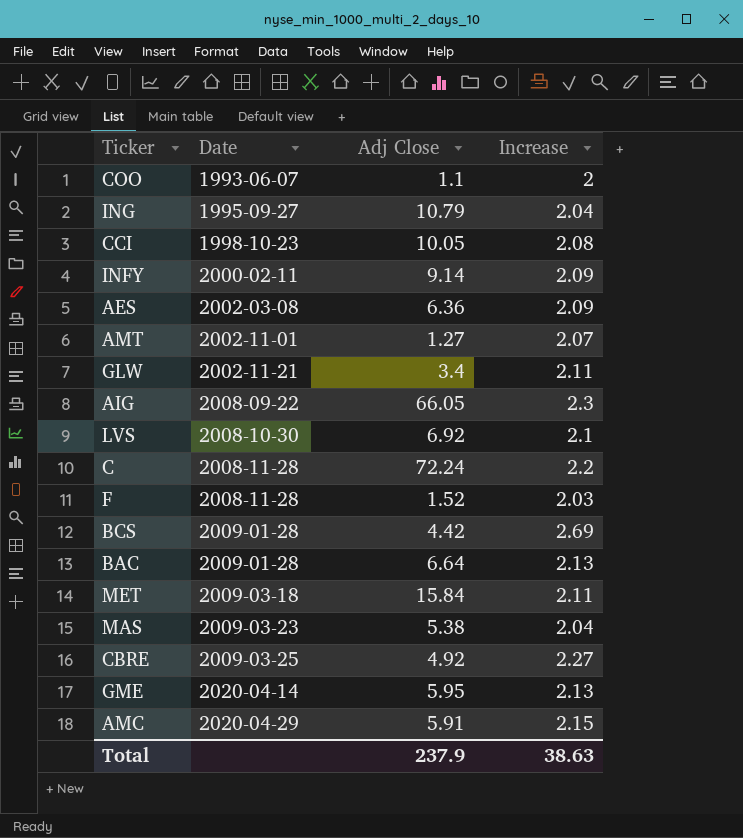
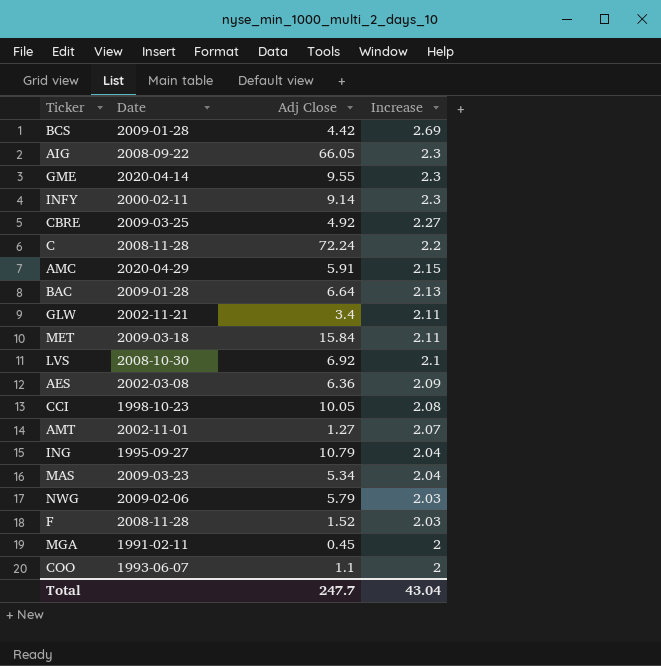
row order: Date ascending -> Increase descending
GME | Adj Close: 5.95 -> 9.55
GME | Increase: 2.13 -> 2.3
INFY | Increase: 2.09 -> 2.3
MAS | Adj Close: 5.38 -> 5.34
row NWG: none -> 2009-02-06 | 5.79 | 2.03
row MGA: none -> 1991-02-11 | 0.45 | 2
Total | Adj Close: 237.9 -> 247.7
Total | Increase: 38.63 -> 43.04

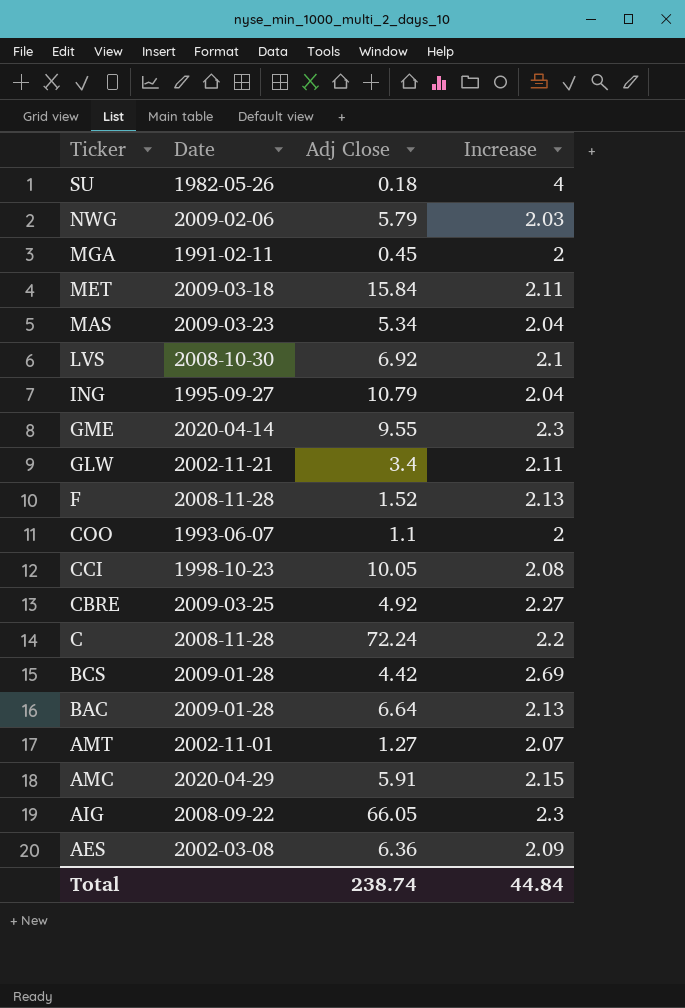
row order: Increase descending -> Ticker descending
row INFY: 2000-02-11 | 9.14 | 2.3 -> none
row SU: none -> 1982-05-26 | 0.18 | 4
F | Increase: 2.03 -> 2.13
Total | Adj Close: 247.7 -> 238.74
Total | Increase: 43.04 -> 44.84

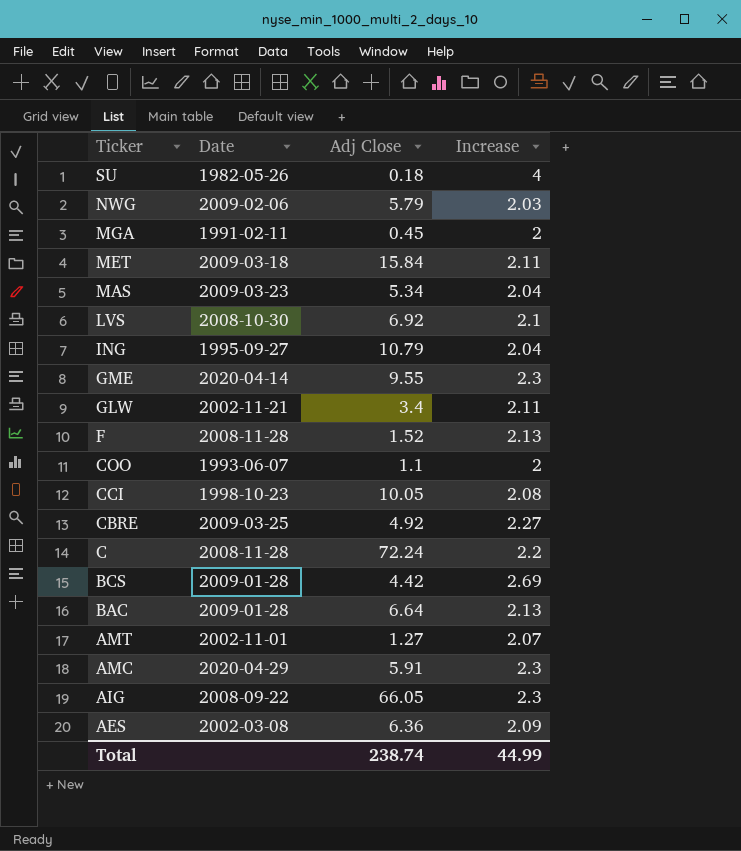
AMC | Increase: 2.15 -> 2.3
Total | Increase: 44.84 -> 44.99

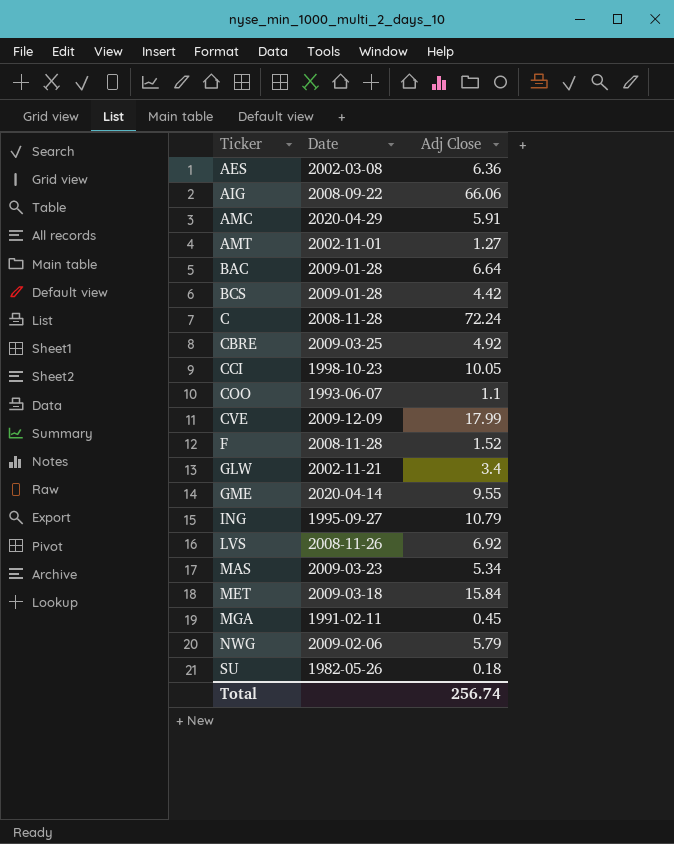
row order: Ticker descending -> Ticker ascending
column Increase | position: 4 -> none
AIG | Adj Close: 66.05 -> 66.06
row CVE: none -> 2009-12-09 | 17.99
LVS | Date: 2008-10-30 -> 2008-11-26
Total | Adj Close: 238.74 -> 256.74

